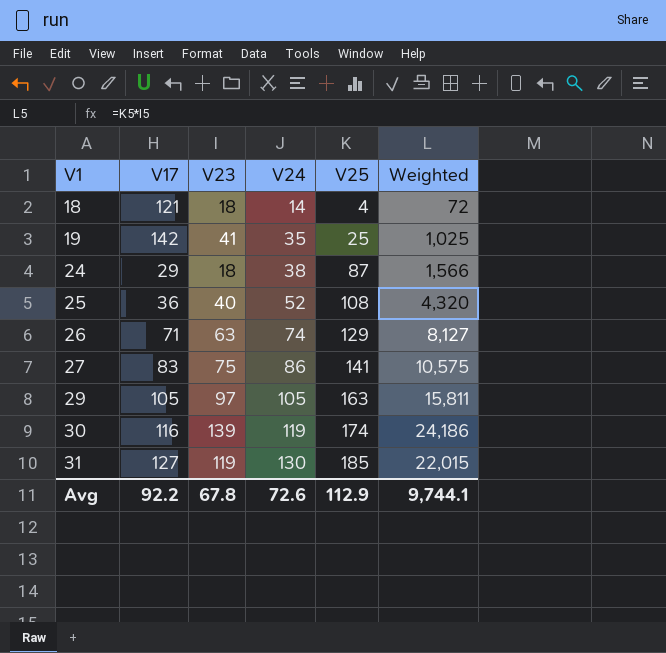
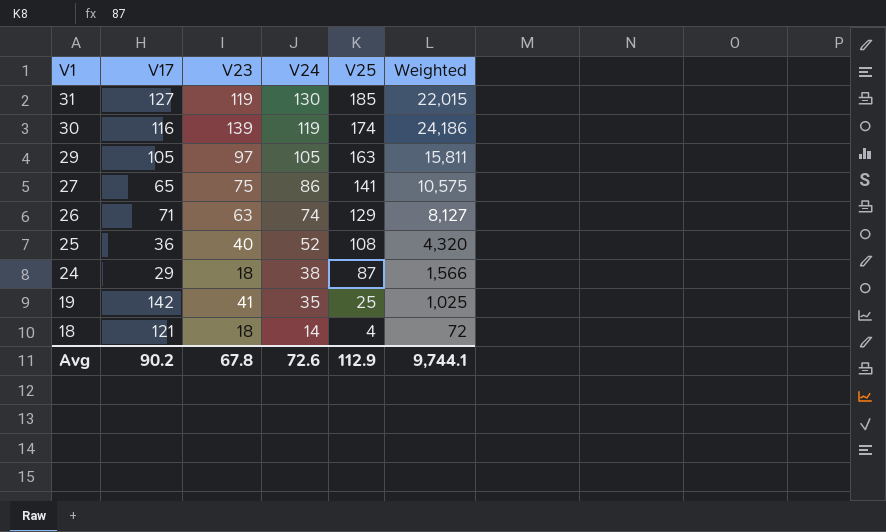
row order: V1 ascending -> V1 descending
27 | V17: 83 -> 65
Avg | V17: 92.2 -> 90.2

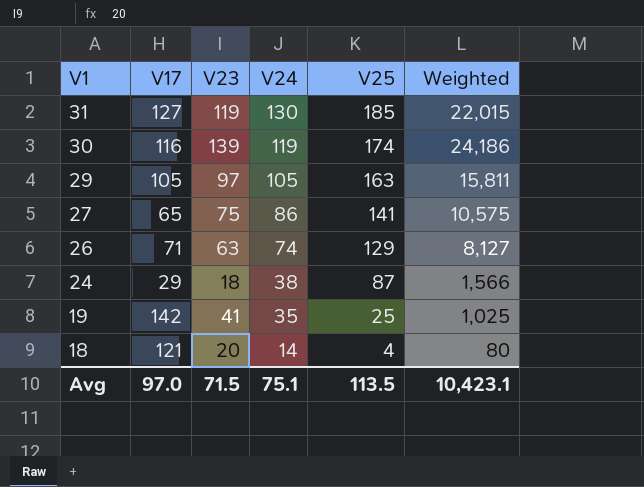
row 25: 36 | 40 | 52 | 108 | 4,320 -> none
18 | V23: 18 -> 20
18 | Weighted: 72 -> 80
Avg | V17: 90.2 -> 97.0
Avg | V23: 67.8 -> 71.5
Avg | V24: 72.6 -> 75.1
Avg | V25: 112.9 -> 113.5
Avg | Weighted: 9,744.1 -> 10,423.1

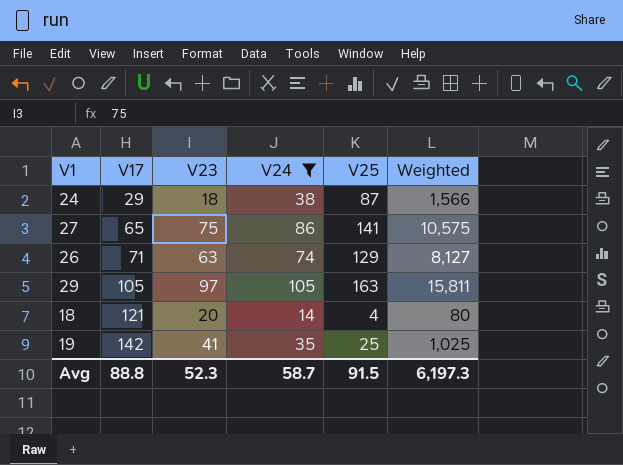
filter: none -> V24 <= 105
row order: V1 descending -> V17 ascending
Avg | V17: 97.0 -> 88.8
Avg | V23: 71.5 -> 52.3
Avg | V24: 75.1 -> 58.7
Avg | V25: 113.5 -> 91.5
Avg | Weighted: 10,423.1 -> 6,197.3

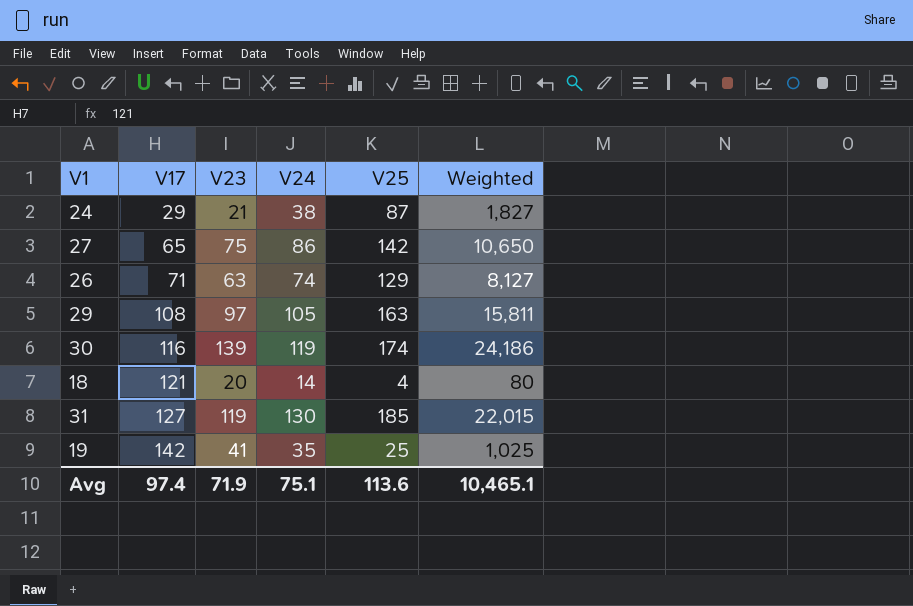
filter: V24 <= 105 -> none
24 | V23: 18 -> 21
24 | Weighted: 1,566 -> 1,827
27 | V25: 141 -> 142
27 | Weighted: 10,575 -> 10,650
29 | V17: 105 -> 108
Avg | V17: 88.8 -> 97.4
Avg | V23: 52.3 -> 71.9
Avg | V24: 58.7 -> 75.1
Avg | V25: 91.5 -> 113.6
Avg | Weighted: 6,197.3 -> 10,465.1

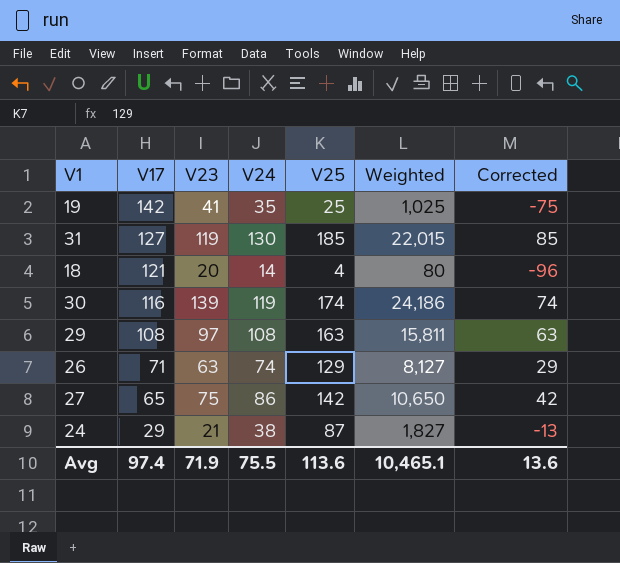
row order: V17 ascending -> V17 descending
column Corrected | formula: none -> [V25] - 100
29 | V24: 105 -> 108
Avg | V24: 75.1 -> 75.5

